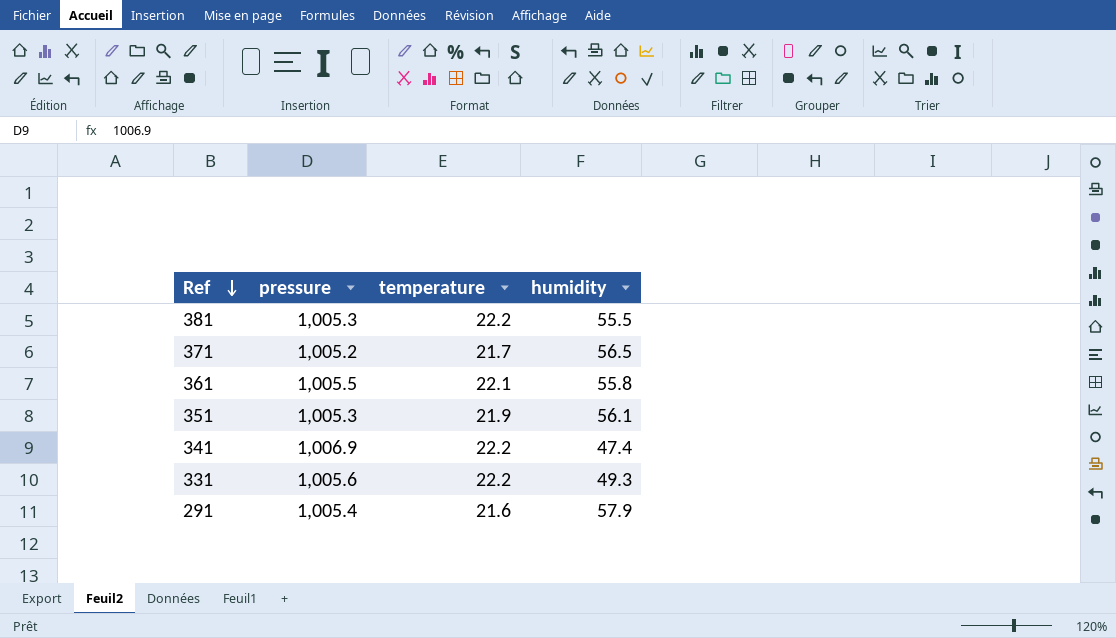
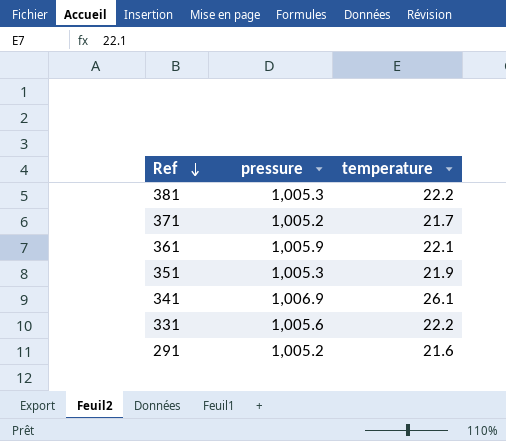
column humidity | position: 4 -> none
361 | pressure: 1,005.5 -> 1,005.9
341 | temperature: 22.2 -> 26.1
291 | pressure: 1,005.4 -> 1,005.2

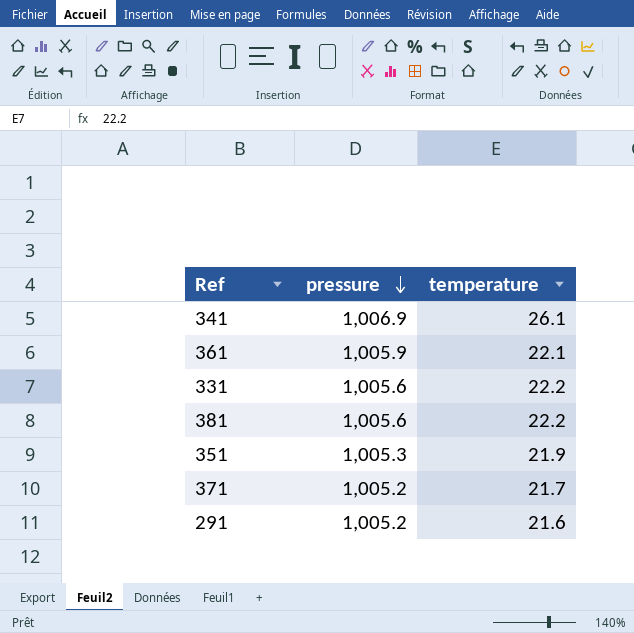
row order: Ref descending -> pressure descending
381 | pressure: 1,005.3 -> 1,005.6

